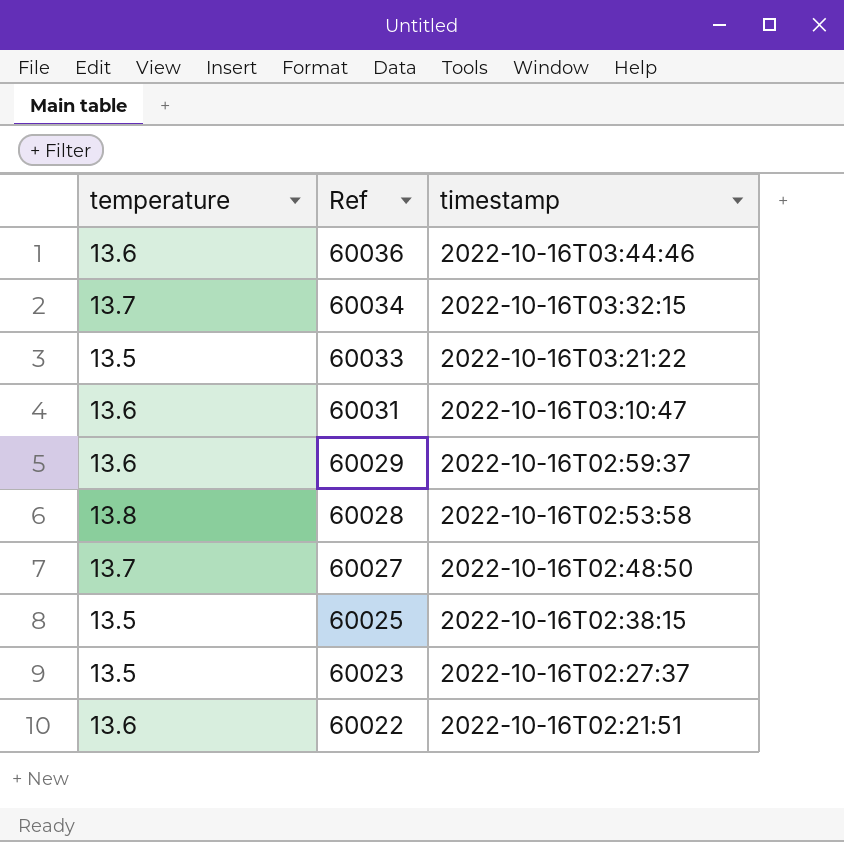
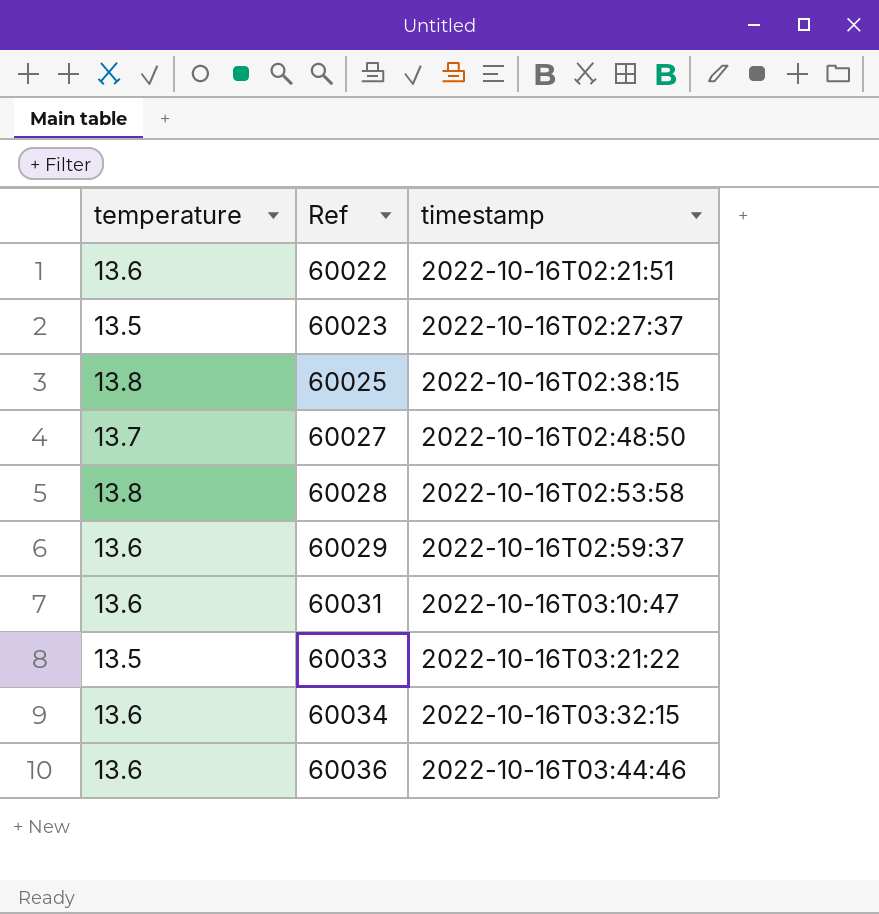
row order: Ref descending -> Ref ascending
60025 | temperature: 13.5 -> 13.8
60034 | temperature: 13.7 -> 13.6

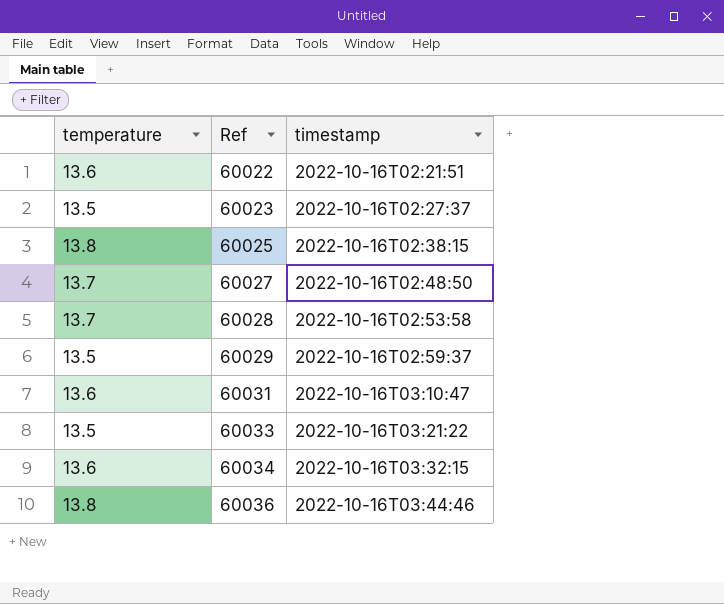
60028 | temperature: 13.8 -> 13.7
60029 | temperature: 13.6 -> 13.5
60036 | temperature: 13.6 -> 13.8

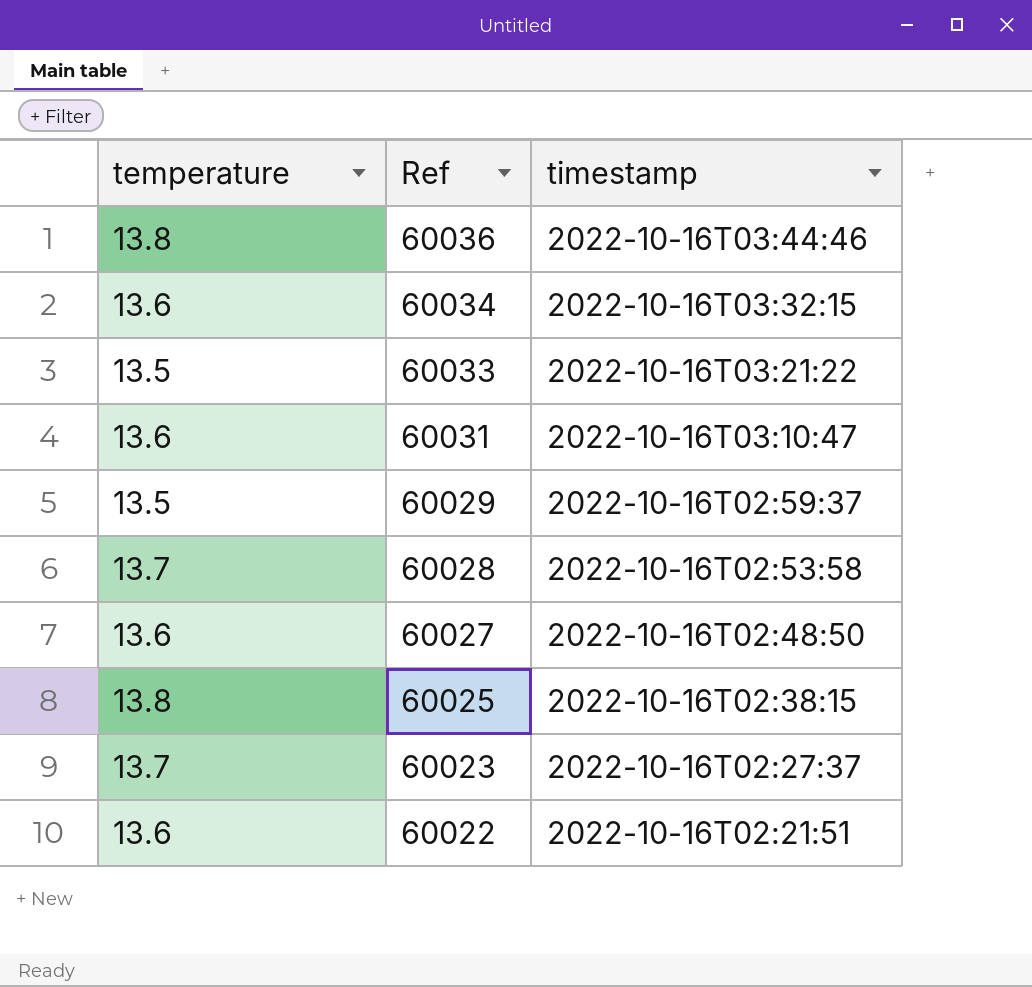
row order: Ref ascending -> Ref descending
60027 | temperature: 13.7 -> 13.6
60023 | temperature: 13.5 -> 13.7

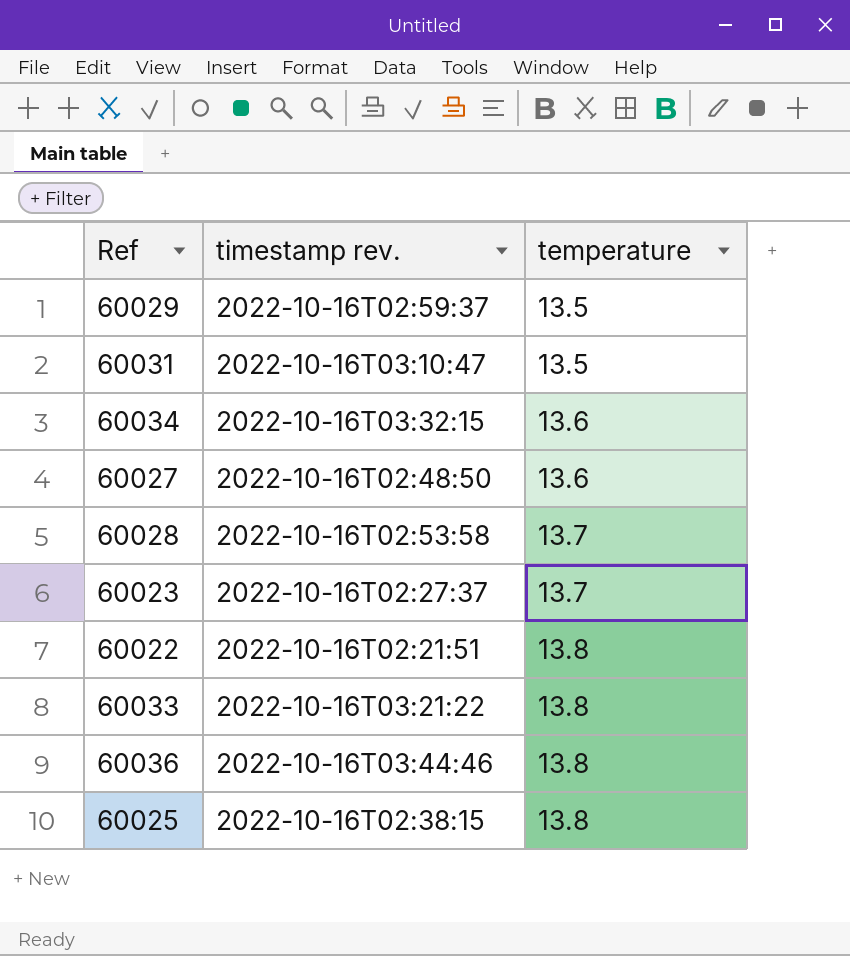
row order: Ref descending -> temperature ascending
column name: timestamp -> timestamp rev.
column temperature | position: 1 -> 3
60031 | temperature: 13.6 -> 13.5
60022 | temperature: 13.6 -> 13.8
60033 | temperature: 13.5 -> 13.8

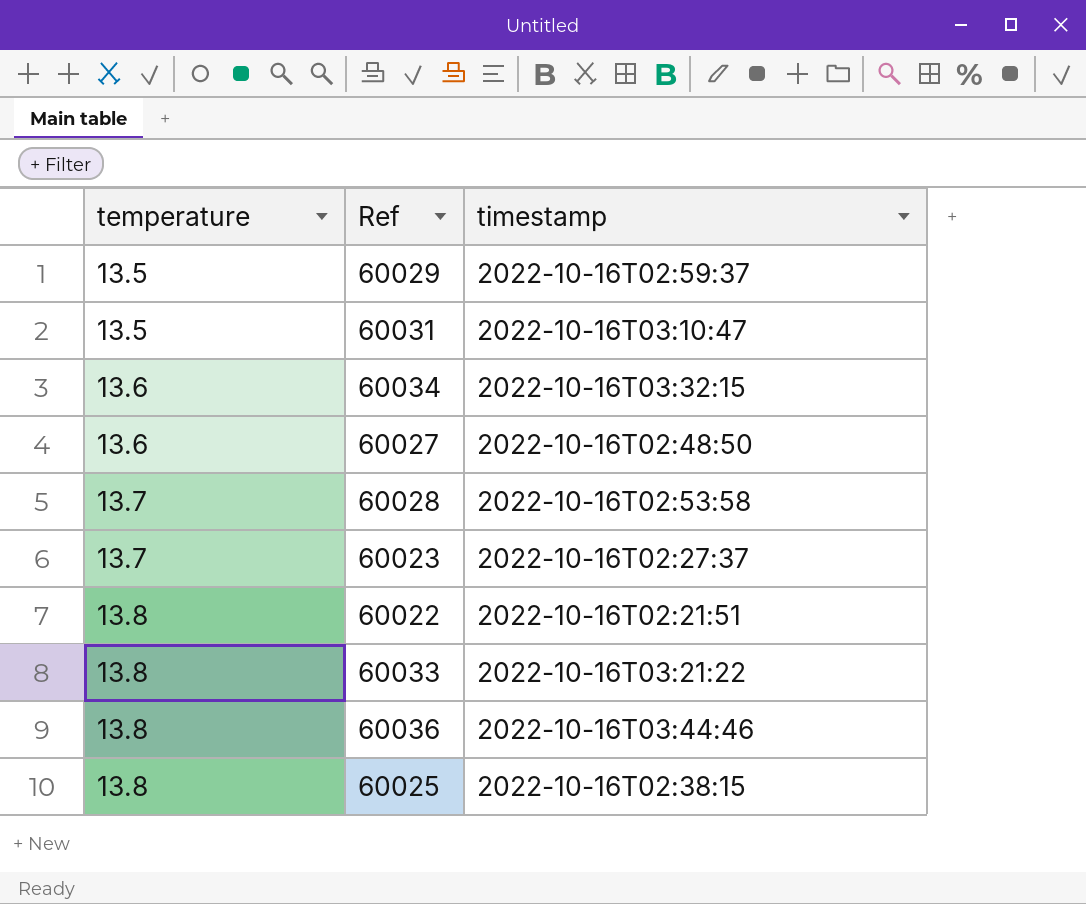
column temperature | position: 3 -> 1
column name: timestamp rev. -> timestamp

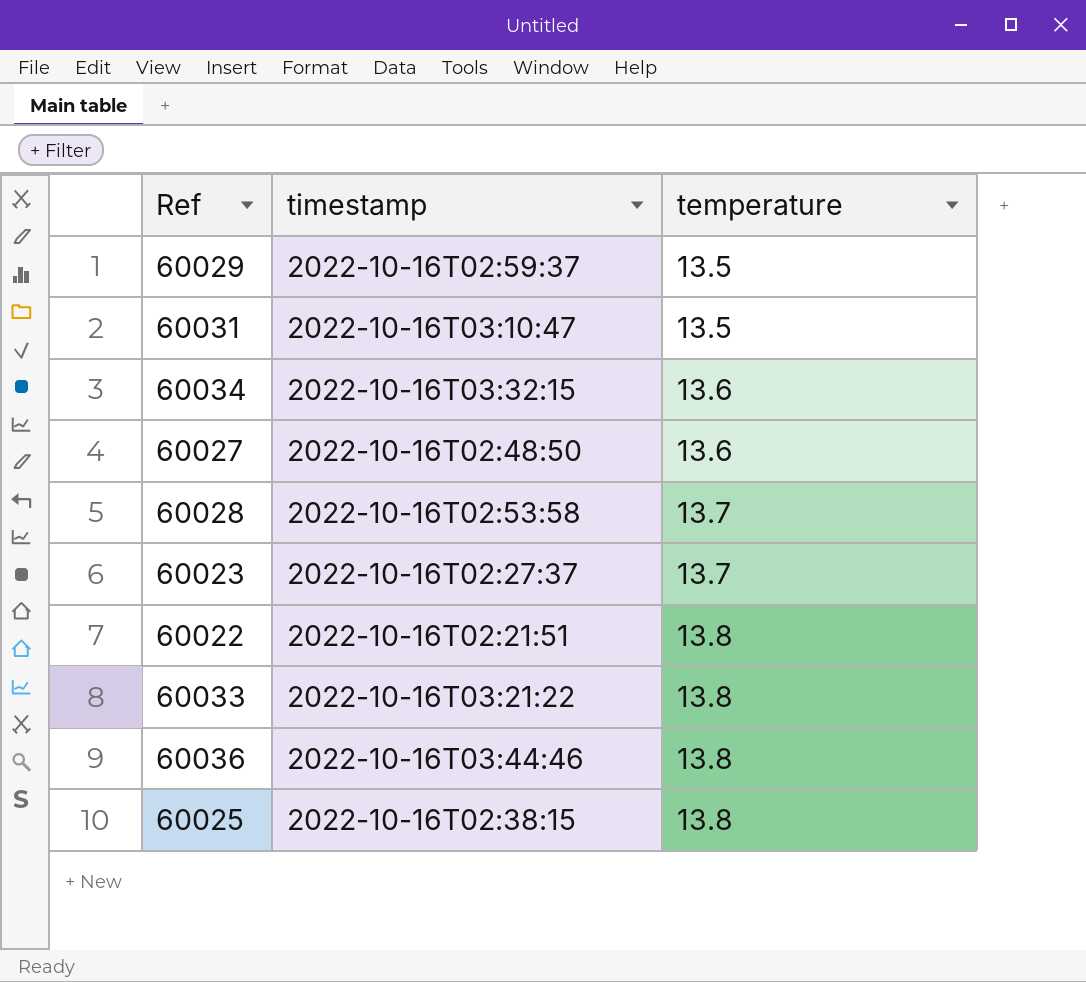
column temperature | position: 1 -> 3

